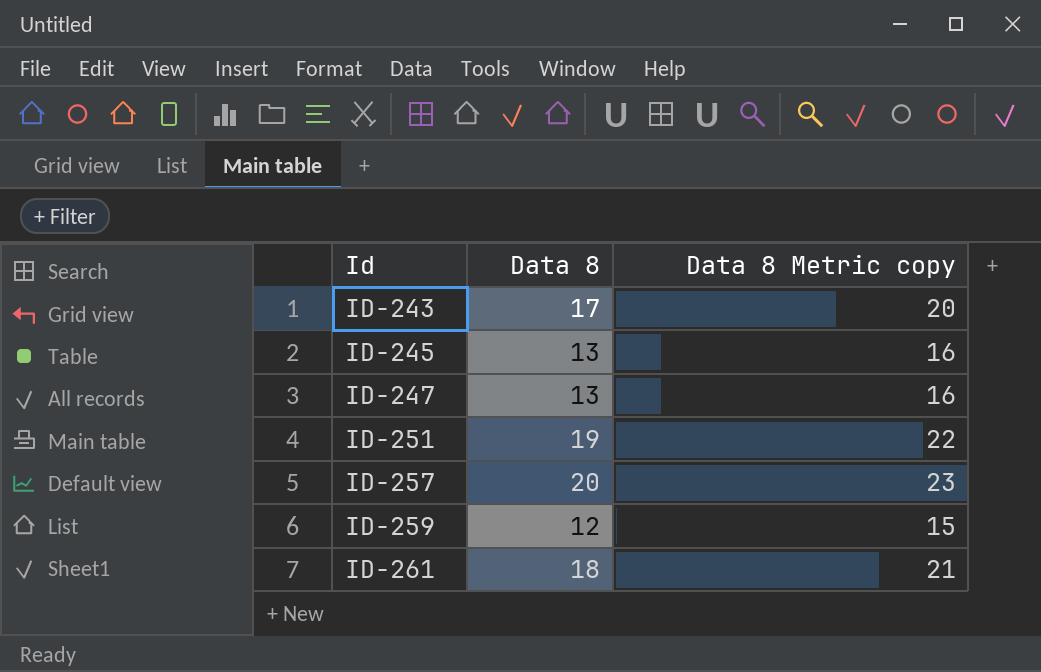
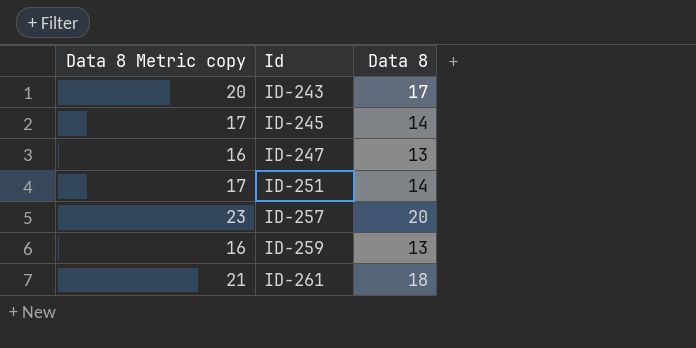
column Data 8 Metric copy | position: 3 -> 1
ID-245 | Data 8 Metric copy: 16 -> 17
ID-245 | Data 8: 13 -> 14
ID-251 | Data 8 Metric copy: 22 -> 17
ID-251 | Data 8: 19 -> 14
ID-259 | Data 8 Metric copy: 15 -> 16
ID-259 | Data 8: 12 -> 13

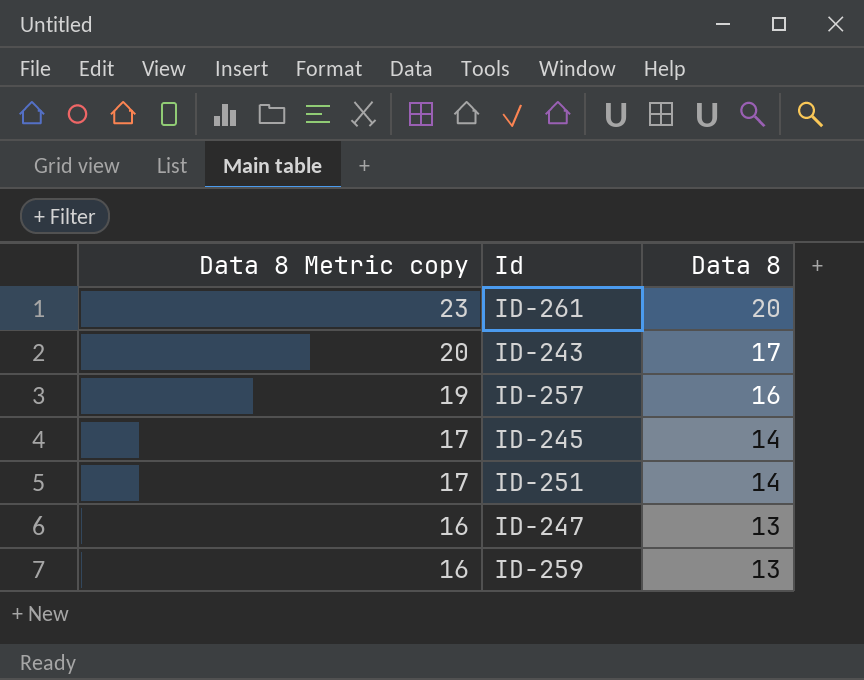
row order: Id ascending -> Data 8 Metric copy descending
ID-261 | Data 8 Metric copy: 21 -> 23
ID-261 | Data 8: 18 -> 20
ID-257 | Data 8 Metric copy: 23 -> 19
ID-257 | Data 8: 20 -> 16

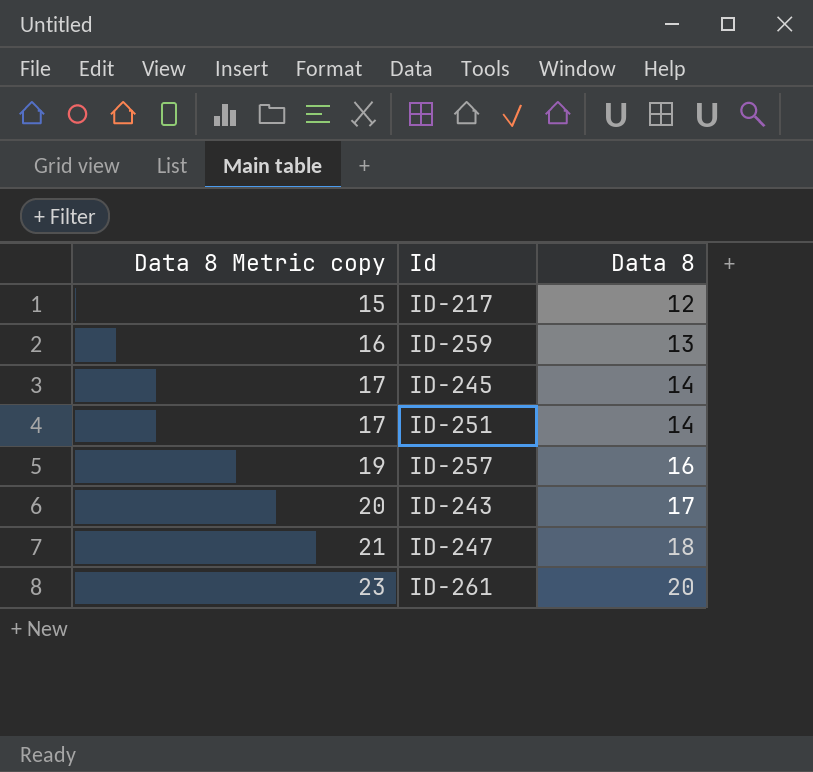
row order: Data 8 Metric copy descending -> Data 8 Metric copy ascending
row ID-217: none -> 15 | 12
ID-247 | Data 8 Metric copy: 16 -> 21
ID-247 | Data 8: 13 -> 18

